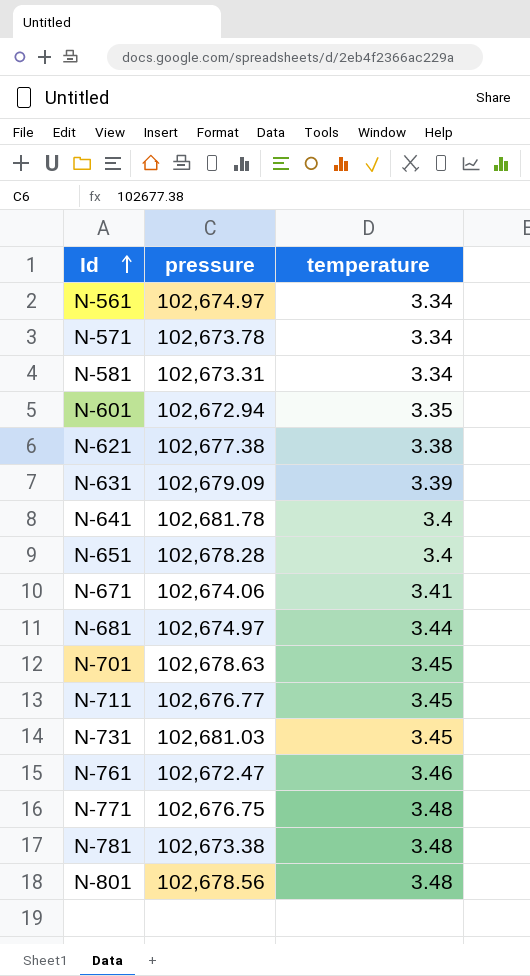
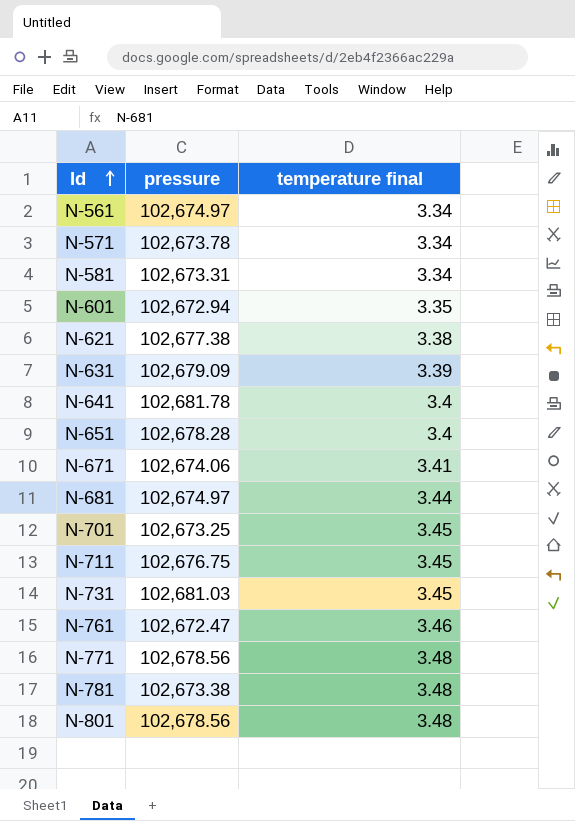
column name: temperature -> temperature final
N-701 | pressure: 102,678.63 -> 102,673.25
N-711 | pressure: 102,676.77 -> 102,676.75
N-771 | pressure: 102,676.75 -> 102,678.56

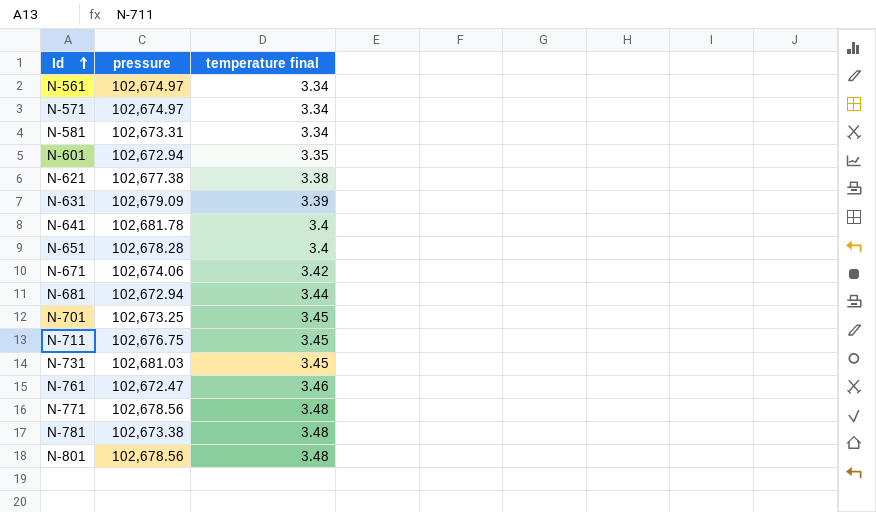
N-571 | pressure: 102,673.78 -> 102,674.97
N-671 | temperature final: 3.41 -> 3.42
N-681 | pressure: 102,674.97 -> 102,672.94

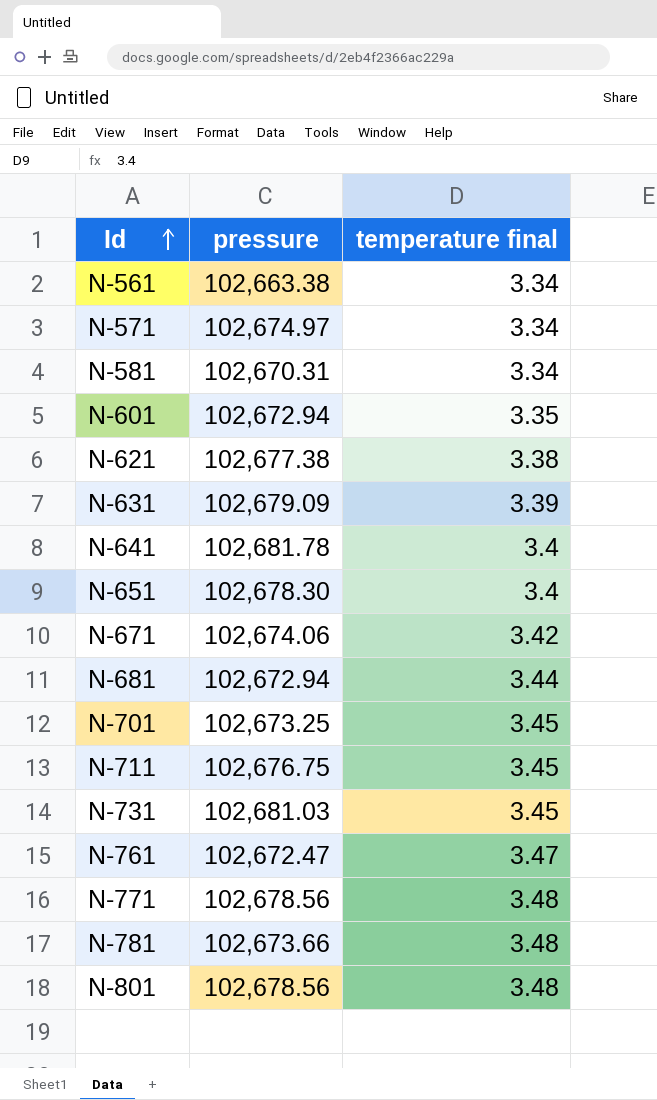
N-561 | pressure: 102,674.97 -> 102,663.38
N-581 | pressure: 102,673.31 -> 102,670.31
N-651 | pressure: 102,678.28 -> 102,678.30
N-761 | temperature final: 3.46 -> 3.47
N-781 | pressure: 102,673.38 -> 102,673.66

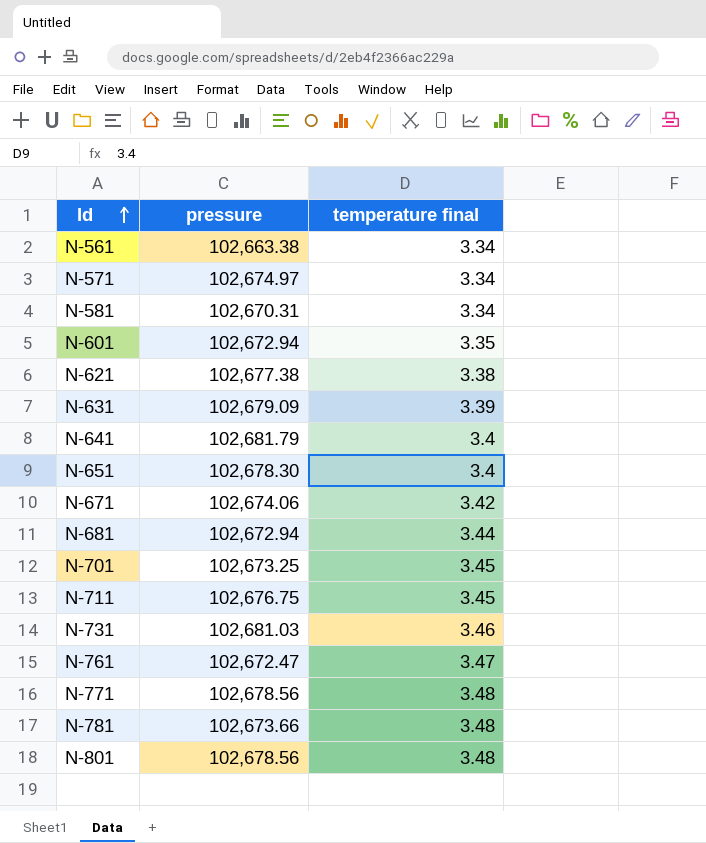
N-641 | pressure: 102,681.78 -> 102,681.79
N-731 | temperature final: 3.45 -> 3.46

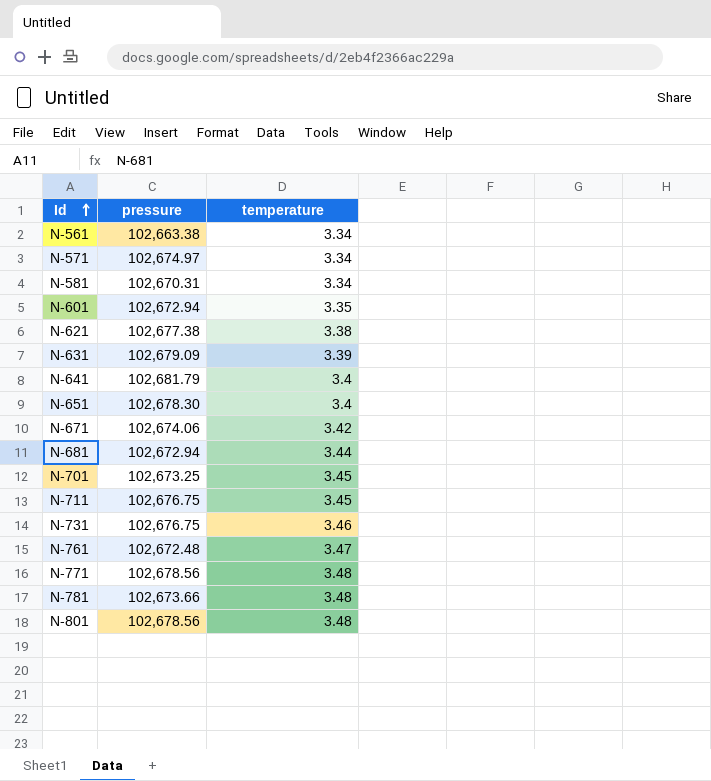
column name: temperature final -> temperature
N-731 | pressure: 102,681.03 -> 102,676.75
N-761 | pressure: 102,672.47 -> 102,672.48

